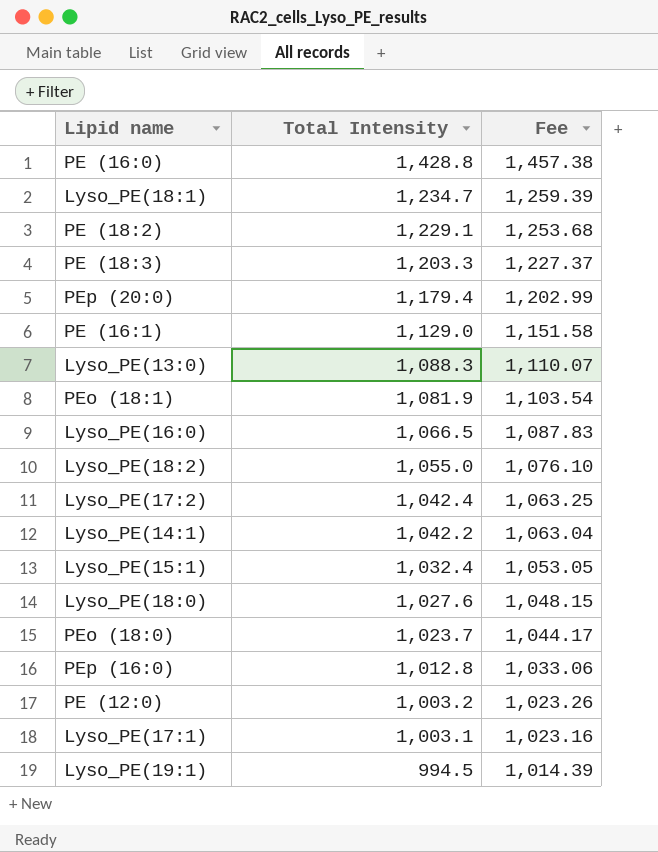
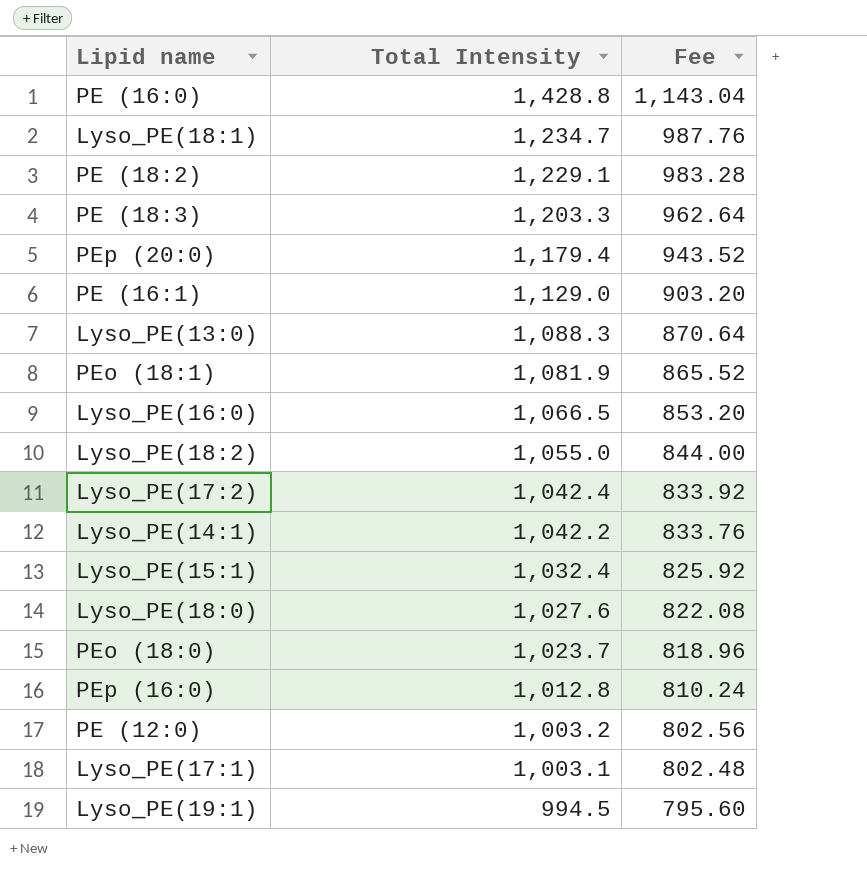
column Fee | formula: [Total Intensity] * 1.02 -> [Total Intensity] * 0.8

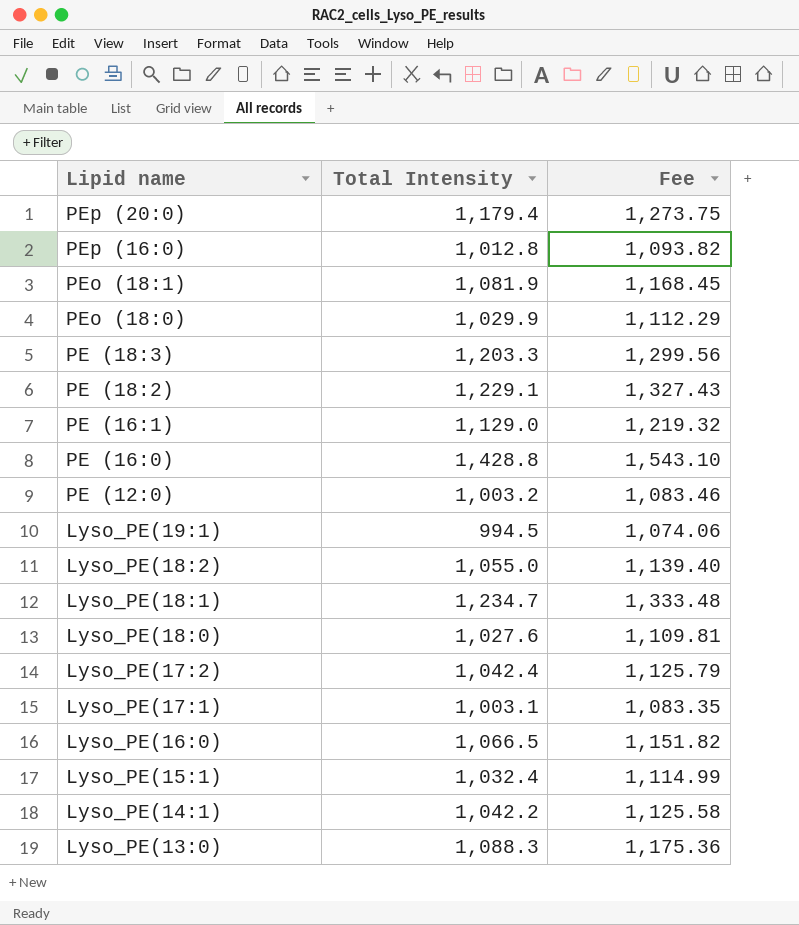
row order: Total Intensity descending -> Lipid name descending
column Fee | formula: [Total Intensity] * 0.8 -> [Total Intensity] * 1.08
PEo (18:0) | Total Intensity: 1,023.7 -> 1,029.9

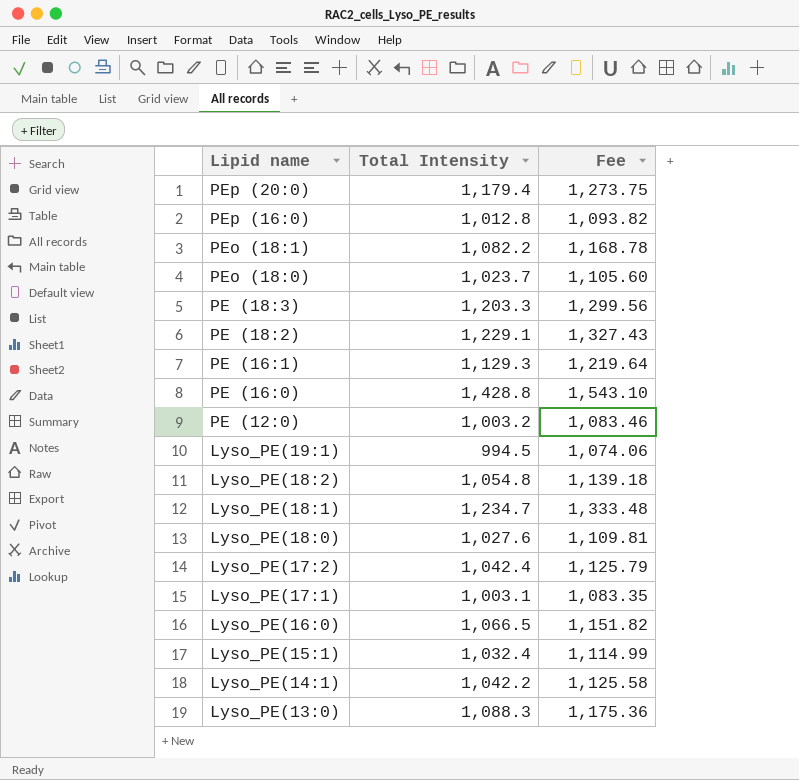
PEo (18:1) | Total Intensity: 1,081.9 -> 1,082.2
PEo (18:1) | Fee: 1,168.45 -> 1,168.78
PEo (18:0) | Total Intensity: 1,029.9 -> 1,023.7
PEo (18:0) | Fee: 1,112.29 -> 1,105.60
PE (16:1) | Total Intensity: 1,129.0 -> 1,129.3
PE (16:1) | Fee: 1,219.32 -> 1,219.64
Lyso_PE(18:2) | Total Intensity: 1,055.0 -> 1,054.8
Lyso_PE(18:2) | Fee: 1,139.40 -> 1,139.18

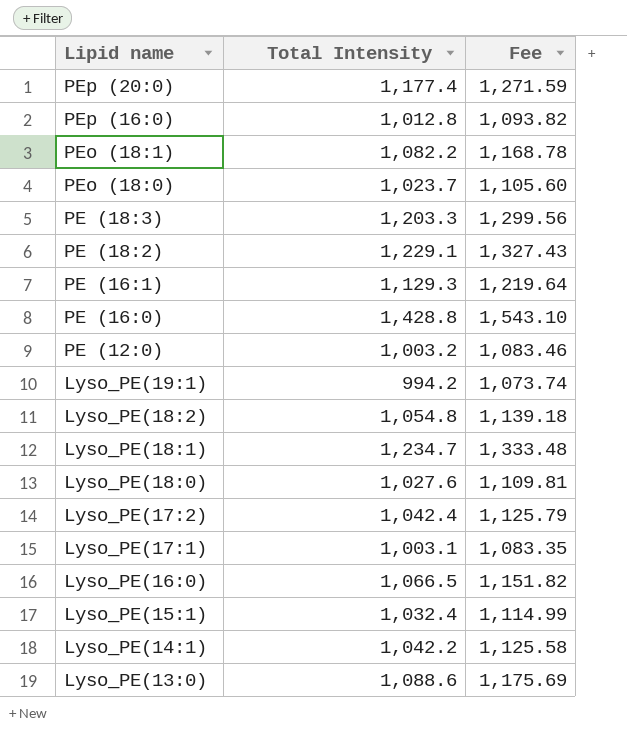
PEp (20:0) | Total Intensity: 1,179.4 -> 1,177.4
PEp (20:0) | Fee: 1,273.75 -> 1,271.59
Lyso_PE(19:1) | Total Intensity: 994.5 -> 994.2
Lyso_PE(19:1) | Fee: 1,074.06 -> 1,073.74
Lyso_PE(13:0) | Total Intensity: 1,088.3 -> 1,088.6
Lyso_PE(13:0) | Fee: 1,175.36 -> 1,175.69

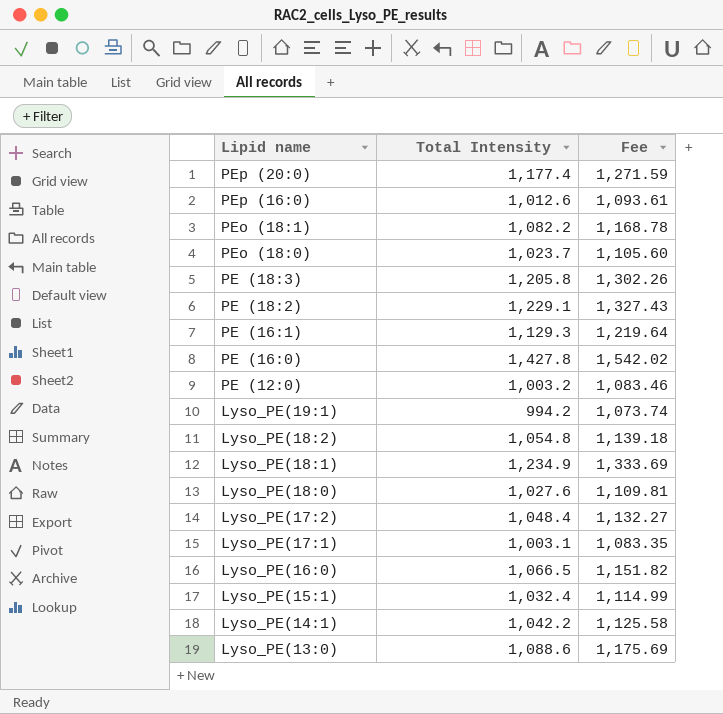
PEp (16:0) | Total Intensity: 1,012.8 -> 1,012.6
PEp (16:0) | Fee: 1,093.82 -> 1,093.61
PE (18:3) | Total Intensity: 1,203.3 -> 1,205.8
PE (18:3) | Fee: 1,299.56 -> 1,302.26
PE (16:0) | Total Intensity: 1,428.8 -> 1,427.8
PE (16:0) | Fee: 1,543.10 -> 1,542.02
Lyso_PE(18:1) | Total Intensity: 1,234.7 -> 1,234.9
Lyso_PE(18:1) | Fee: 1,333.48 -> 1,333.69
Lyso_PE(17:2) | Total Intensity: 1,042.4 -> 1,048.4
Lyso_PE(17:2) | Fee: 1,125.79 -> 1,132.27

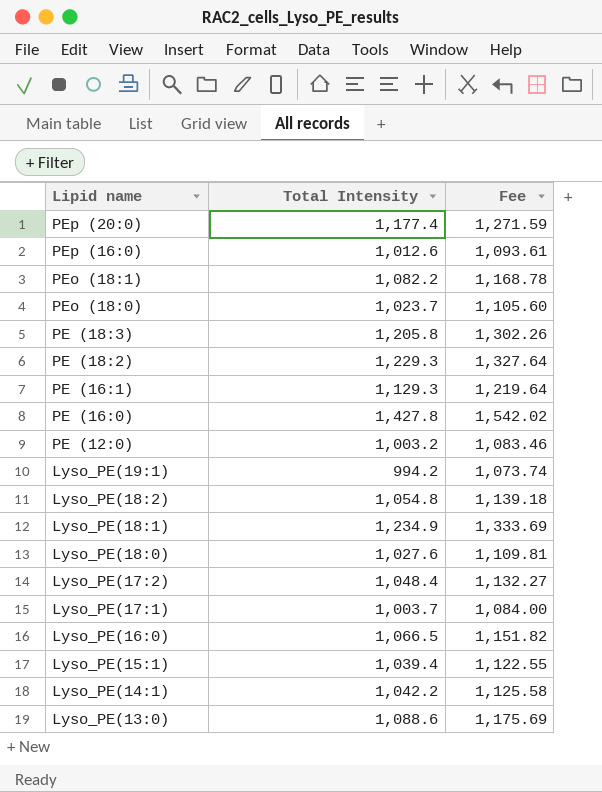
PE (18:2) | Total Intensity: 1,229.1 -> 1,229.3
PE (18:2) | Fee: 1,327.43 -> 1,327.64
Lyso_PE(17:1) | Total Intensity: 1,003.1 -> 1,003.7
Lyso_PE(17:1) | Fee: 1,083.35 -> 1,084.00
Lyso_PE(15:1) | Total Intensity: 1,032.4 -> 1,039.4
Lyso_PE(15:1) | Fee: 1,114.99 -> 1,122.55

